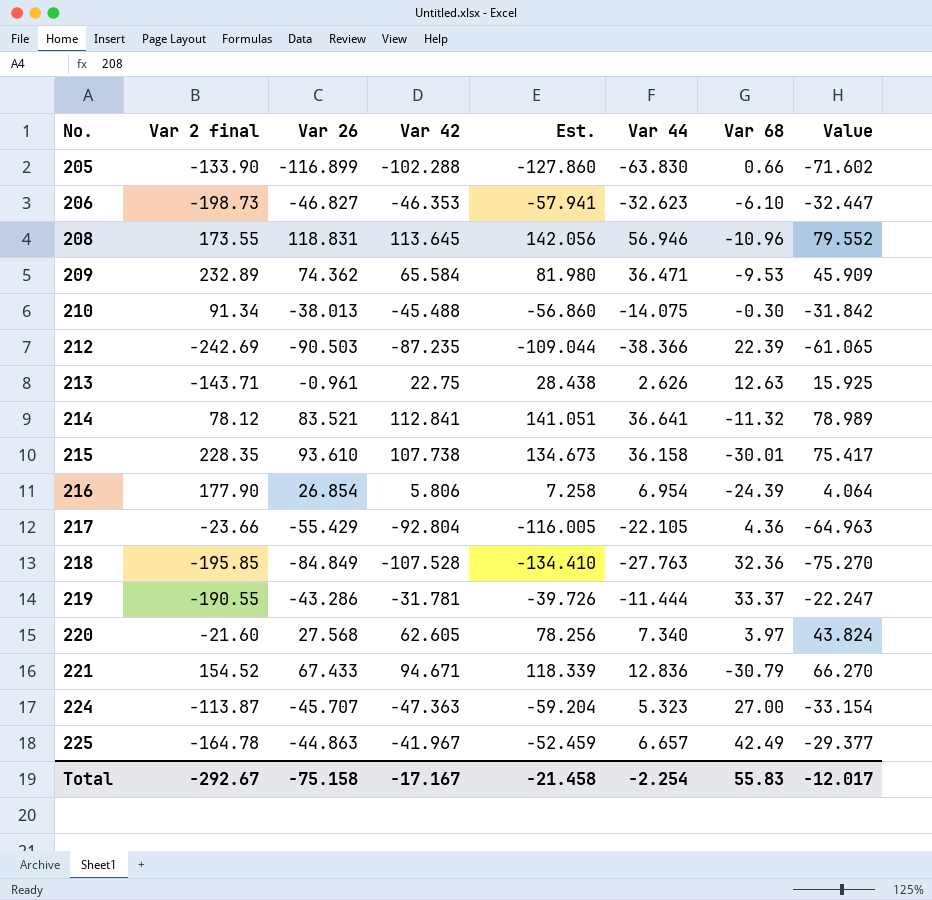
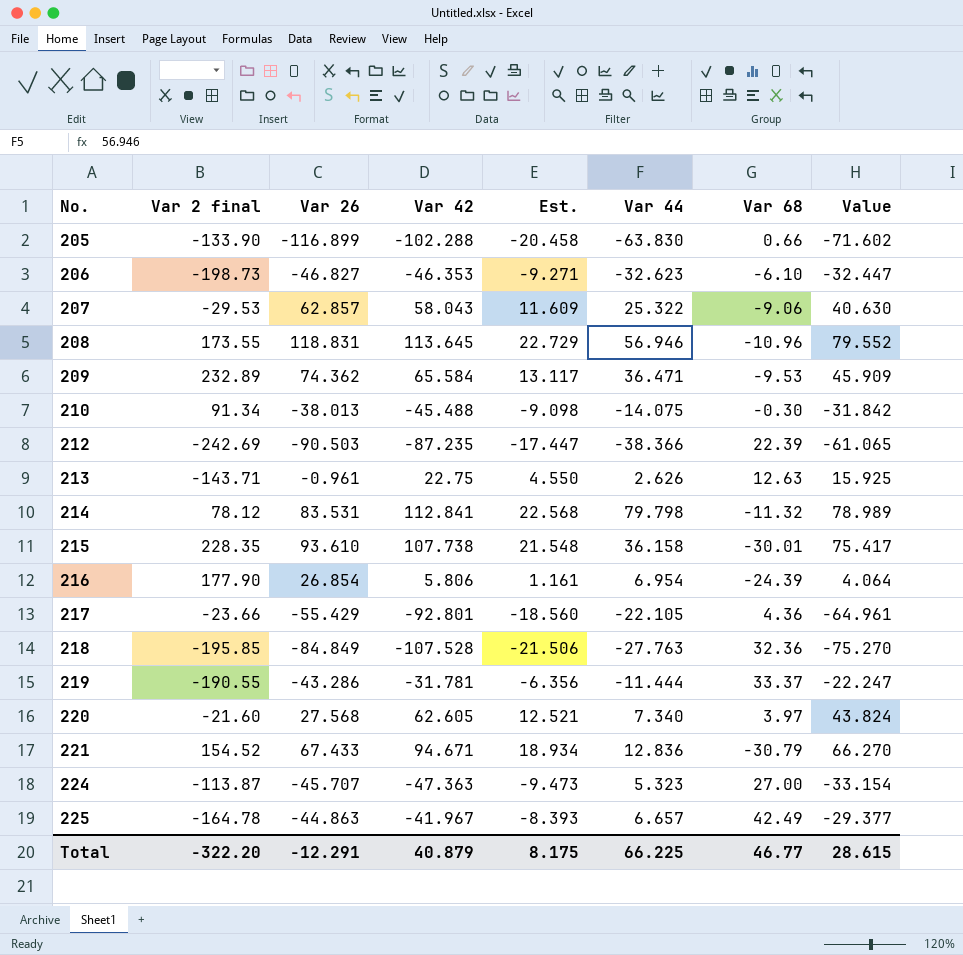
column Est. | formula: [Var 42] * 1.25 -> [Var 42] * 0.2
row 207: none -> -29.53 | 62.857 | 58.043 | 11.609 | 25.322 | -9.06 | 40.630
214 | Var 26: 83.521 -> 83.531
214 | Var 44: 36.641 -> 79.798
217 | Var 42: -92.804 -> -92.801
217 | Value: -64.963 -> -64.961
Total | Var 2 final: -292.67 -> -322.20
Total | Var 26: -75.158 -> -12.291
Total | Var 42: -17.167 -> 40.879
Total | Est.: -21.458 -> 8.175
Total | Var 44: -2.254 -> 66.225
Total | Var 68: 55.83 -> 46.77
Total | Value: -12.017 -> 28.615

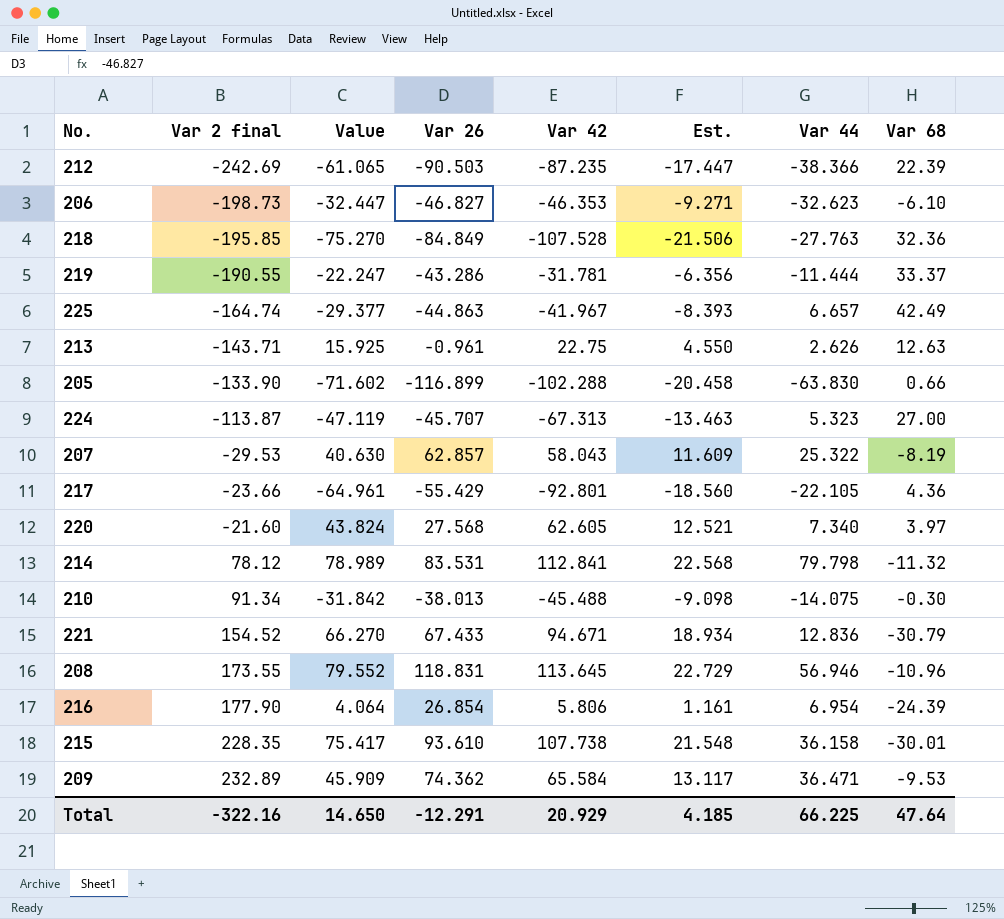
row order: No. ascending -> Var 2 final ascending
column Value | position: 8 -> 3
225 | Var 2 final: -164.78 -> -164.74
224 | Value: -33.154 -> -47.119
224 | Var 42: -47.363 -> -67.313
224 | Est.: -9.473 -> -13.463
207 | Var 68: -9.06 -> -8.19
Total | Var 2 final: -322.20 -> -322.16
Total | Value: 28.615 -> 14.650
Total | Var 42: 40.879 -> 20.929
Total | Est.: 8.175 -> 4.185
Total | Var 68: 46.77 -> 47.64

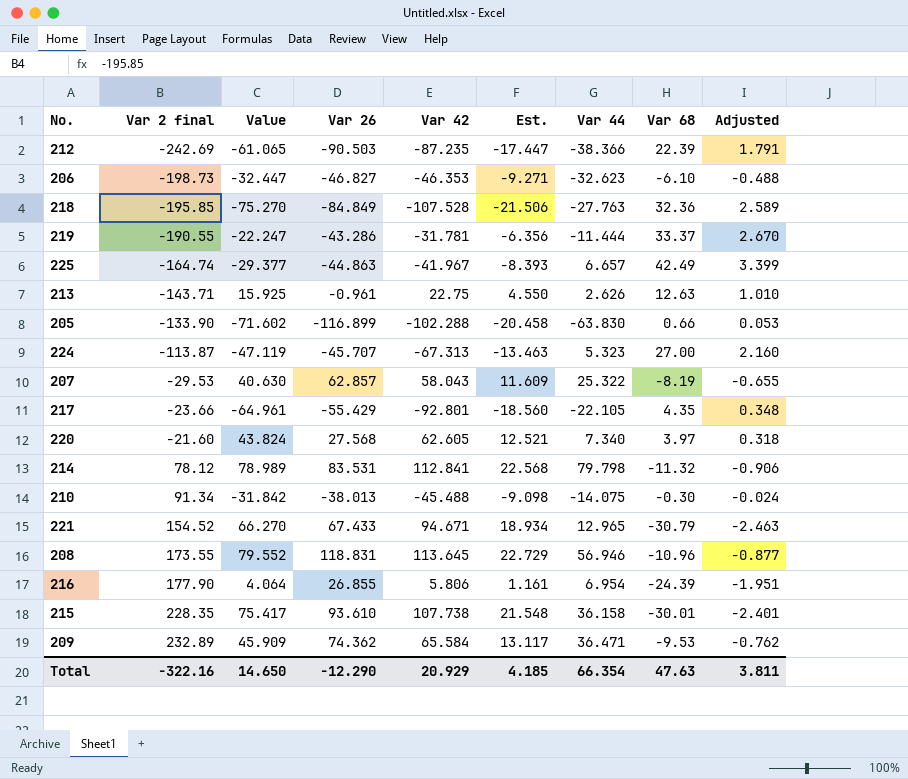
column Adjusted | formula: none -> [Var 68] * 0.08
217 | Var 68: 4.36 -> 4.35
221 | Var 44: 12.836 -> 12.965
216 | Var 26: 26.854 -> 26.855
Total | Var 26: -12.291 -> -12.290
Total | Var 44: 66.225 -> 66.354
Total | Var 68: 47.64 -> 47.63

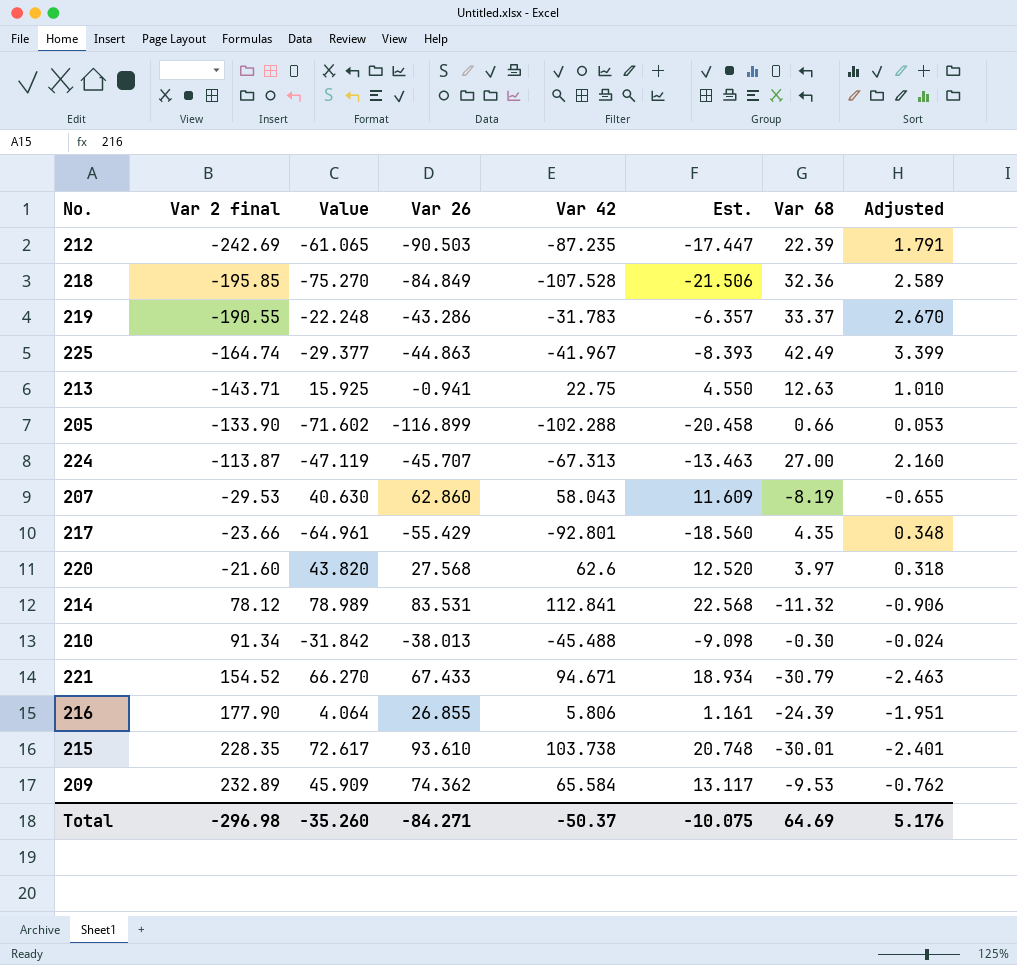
column Var 44 | position: 7 -> none
row 206: -198.73 | -32.447 | -46.827 | -46.353 | -9.271 | -32.623 | -6.10 | -0.488 -> none
row 208: 173.55 | 79.552 | 118.831 | 113.645 | 22.729 | 56.946 | -10.96 | -0.877 -> none
219 | Value: -22.247 -> -22.248
219 | Var 42: -31.781 -> -31.783
219 | Est.: -6.356 -> -6.357
213 | Var 26: -0.961 -> -0.941
207 | Var 26: 62.857 -> 62.860
220 | Value: 43.824 -> 43.820
220 | Var 42: 62.605 -> 62.6
220 | Est.: 12.521 -> 12.520
215 | Value: 75.417 -> 72.617
215 | Var 42: 107.738 -> 103.738
215 | Est.: 21.548 -> 20.748
Total | Var 2 final: -322.16 -> -296.98
Total | Value: 14.650 -> -35.260
Total | Var 26: -12.290 -> -84.271
Total | Var 42: 20.929 -> -50.37
Total | Est.: 4.185 -> -10.075
Total | Var 68: 47.63 -> 64.69
Total | Adjusted: 3.811 -> 5.176

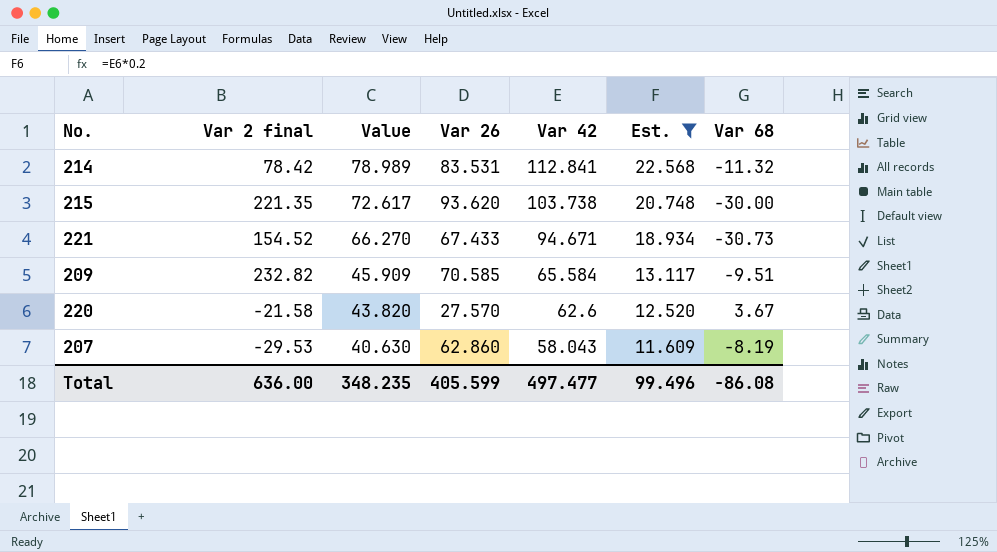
filter: none -> Est. >= 11.609
row order: Var 2 final ascending -> Value descending
column Adjusted | formula: [Var 68] * 0.08 -> none
214 | Var 2 final: 78.12 -> 78.42
215 | Var 2 final: 228.35 -> 221.35
215 | Var 26: 93.610 -> 93.620
215 | Var 68: -30.01 -> -30.00
221 | Var 68: -30.79 -> -30.73
209 | Var 2 final: 232.89 -> 232.82
209 | Var 26: 74.362 -> 70.585
209 | Var 68: -9.53 -> -9.51
220 | Var 2 final: -21.60 -> -21.58
220 | Var 26: 27.568 -> 27.570
220 | Var 68: 3.97 -> 3.67
Total | Var 2 final: -296.98 -> 636.00
Total | Value: -35.260 -> 348.235
Total | Var 26: -84.271 -> 405.599
Total | Var 42: -50.37 -> 497.477
Total | Est.: -10.075 -> 99.496
Total | Var 68: 64.69 -> -86.08

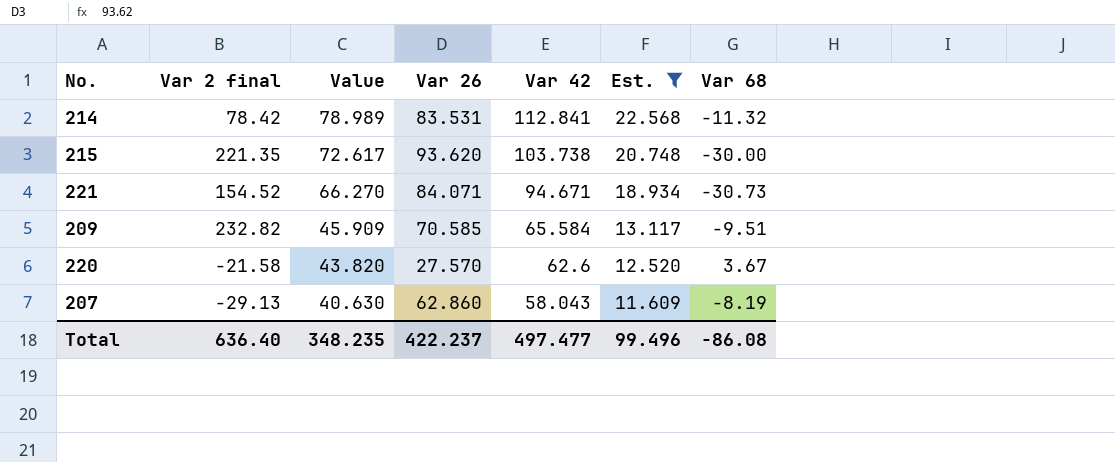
221 | Var 26: 67.433 -> 84.071
207 | Var 2 final: -29.53 -> -29.13
Total | Var 2 final: 636.00 -> 636.40
Total | Var 26: 405.599 -> 422.237

